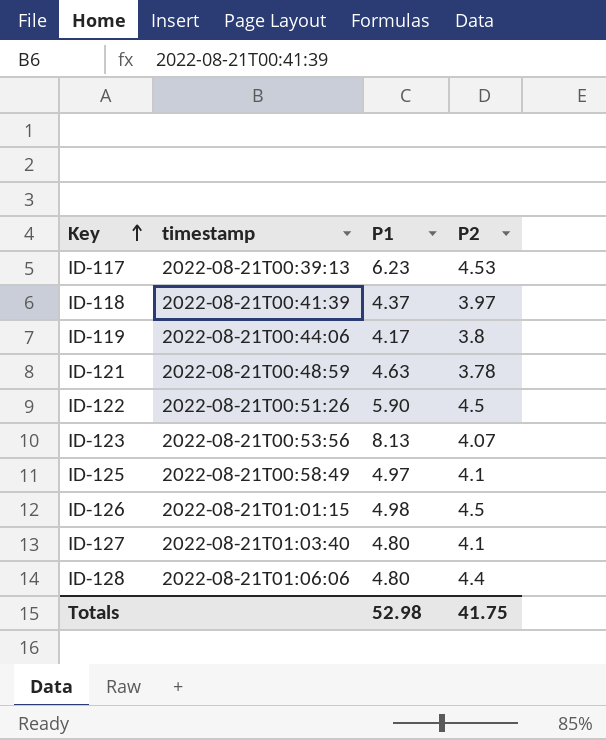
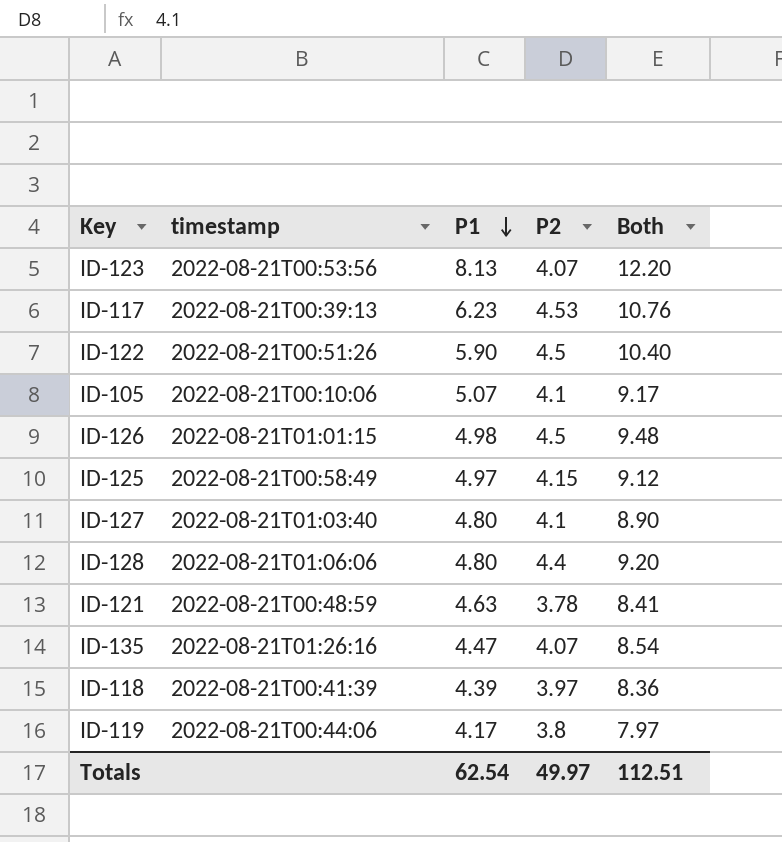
row order: Key ascending -> P1 descending
column Both | formula: none -> [P1] + [P2]
row ID-105: none -> 2022-08-21T00:10:06 | 5.07 | 4.1 | 9.17
ID-125 | P2: 4.1 -> 4.15
row ID-135: none -> 2022-08-21T01:26:16 | 4.47 | 4.07 | 8.54
ID-118 | P1: 4.37 -> 4.39
Totals | P1: 52.98 -> 62.54
Totals | P2: 41.75 -> 49.97

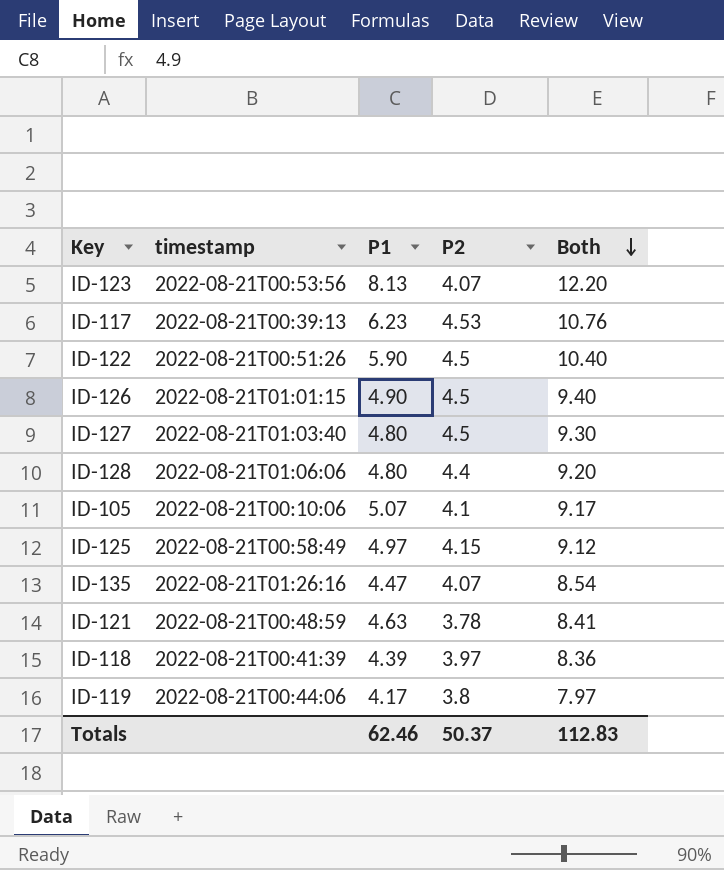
row order: P1 descending -> Both descending
ID-126 | P1: 4.98 -> 4.90
ID-126 | Both: 9.48 -> 9.40
ID-127 | P2: 4.1 -> 4.5
ID-127 | Both: 8.90 -> 9.30
Totals | P1: 62.54 -> 62.46
Totals | P2: 49.97 -> 50.37
Totals | Both: 112.51 -> 112.83

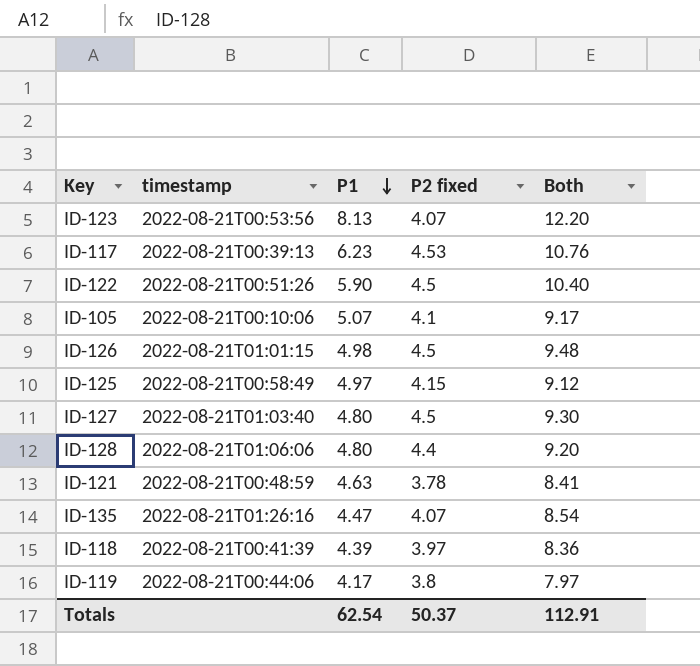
row order: Both descending -> P1 descending
column name: P2 -> P2 fixed
ID-126 | P1: 4.90 -> 4.98
ID-126 | Both: 9.40 -> 9.48
Totals | P1: 62.46 -> 62.54
Totals | Both: 112.83 -> 112.91

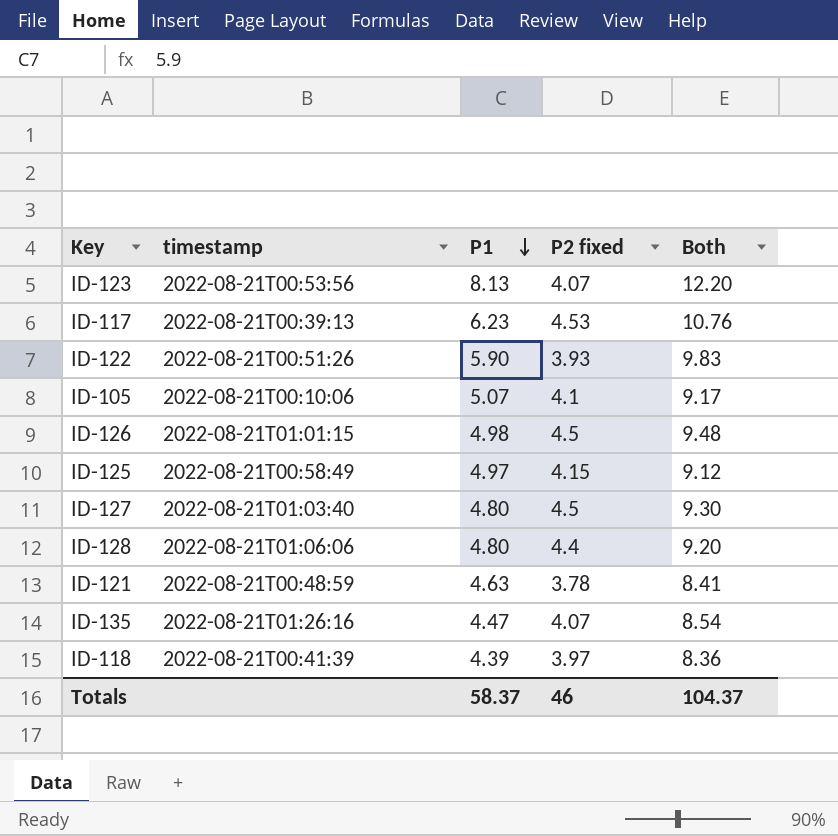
row ID-119: 2022-08-21T00:44:06 | 4.17 | 3.8 | 7.97 -> none
ID-122 | P2 fixed: 4.5 -> 3.93
ID-122 | Both: 10.40 -> 9.83
Totals | P1: 62.54 -> 58.37
Totals | P2 fixed: 50.37 -> 46
Totals | Both: 112.91 -> 104.37

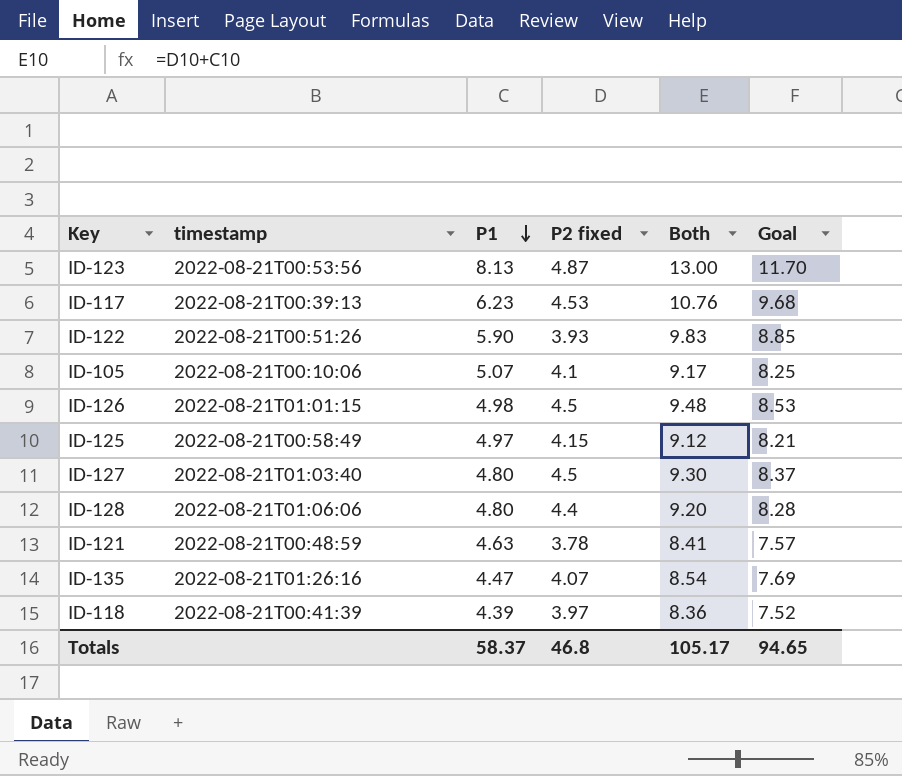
column Goal | formula: none -> [Both] * 0.9
ID-123 | P2 fixed: 4.07 -> 4.87
ID-123 | Both: 12.20 -> 13.00
Totals | P2 fixed: 46 -> 46.8
Totals | Both: 104.37 -> 105.17

